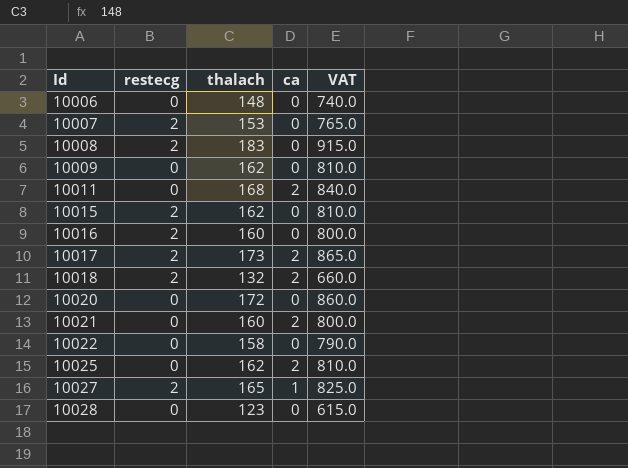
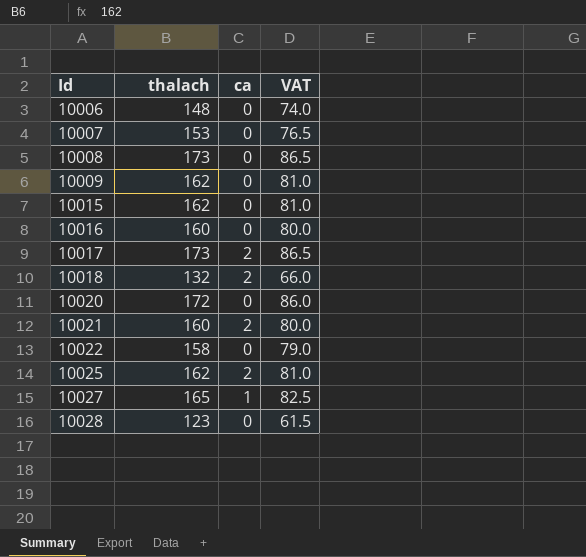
column restecg | position: 2 -> none
column VAT | formula: [thalach] * 5 -> [thalach] * 0.5
row 10011: 0 | 168 | 2 | 840.0 -> none
10008 | thalach: 183 -> 173

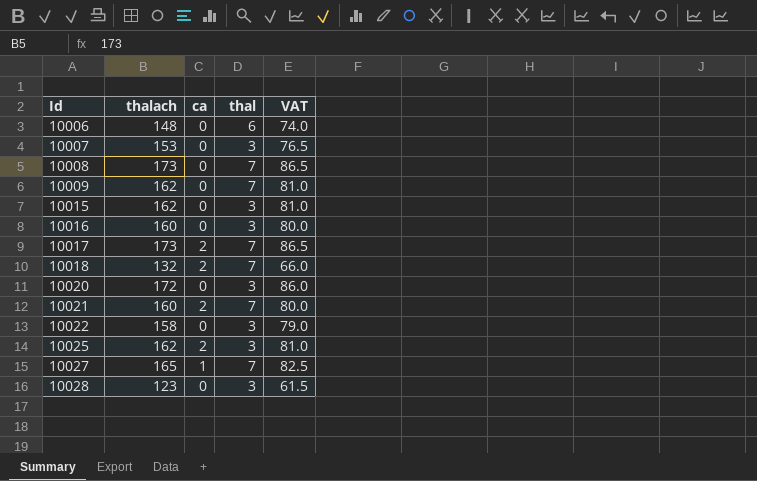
column thal | position: none -> 4

